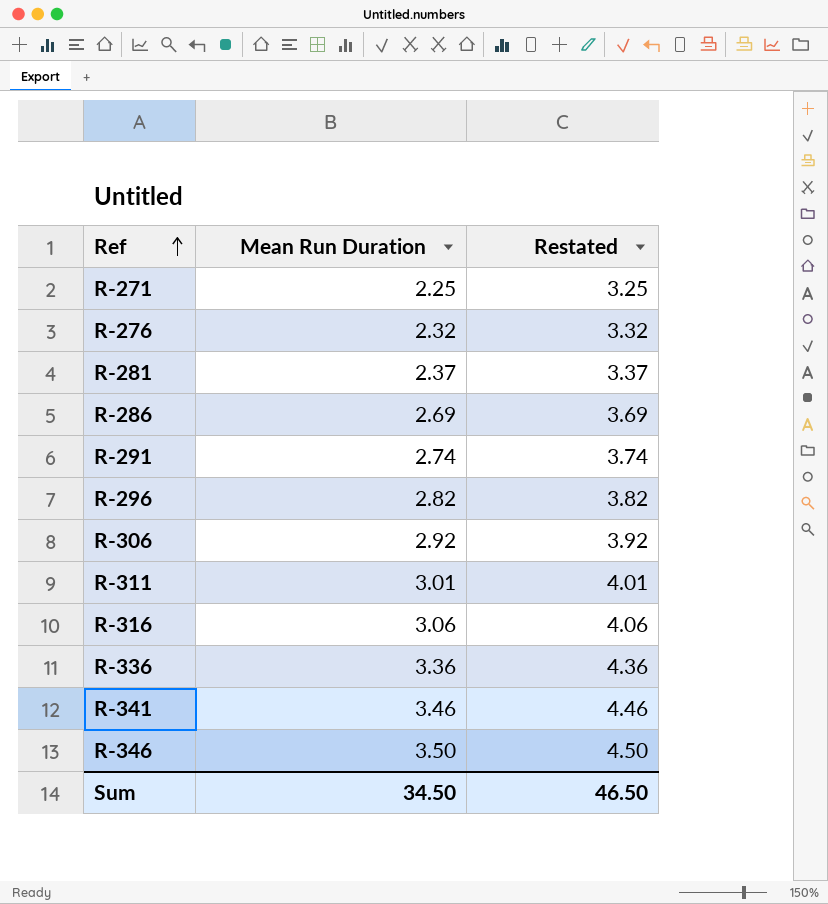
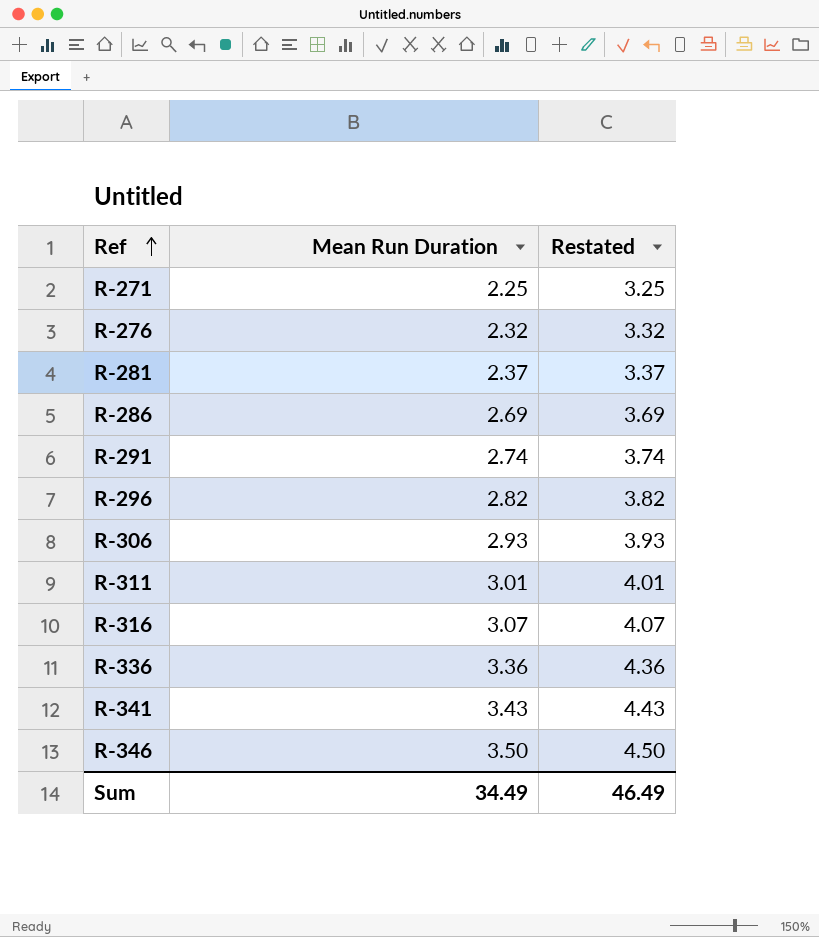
R-306 | Mean Run Duration: 2.92 -> 2.93
R-306 | Restated: 3.92 -> 3.93
R-316 | Mean Run Duration: 3.06 -> 3.07
R-316 | Restated: 4.06 -> 4.07
R-341 | Mean Run Duration: 3.46 -> 3.43
R-341 | Restated: 4.46 -> 4.43
Sum | Mean Run Duration: 34.50 -> 34.49
Sum | Restated: 46.50 -> 46.49

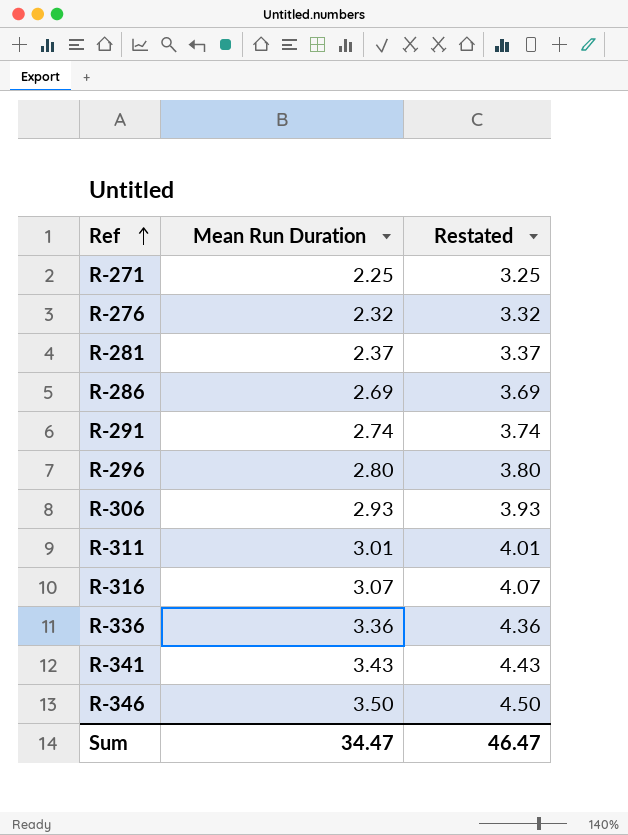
R-296 | Mean Run Duration: 2.82 -> 2.80
R-296 | Restated: 3.82 -> 3.80
Sum | Mean Run Duration: 34.49 -> 34.47
Sum | Restated: 46.49 -> 46.47

